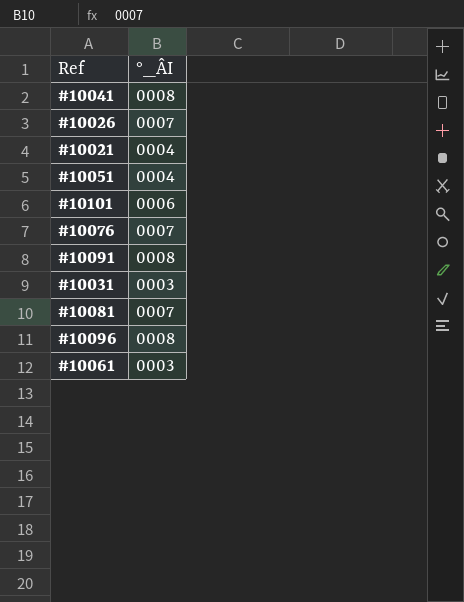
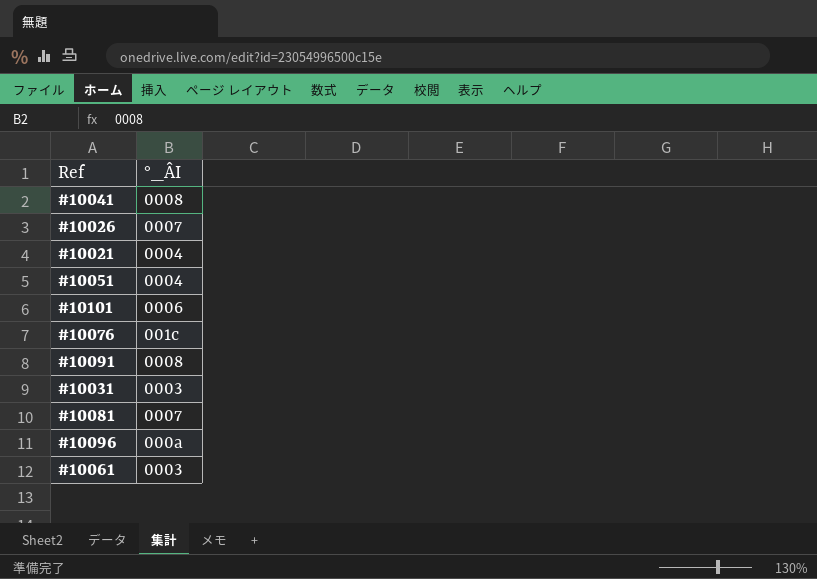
#10076 | °_ÂI: 0007 -> 001c
#10096 | °_ÂI: 0008 -> 000a

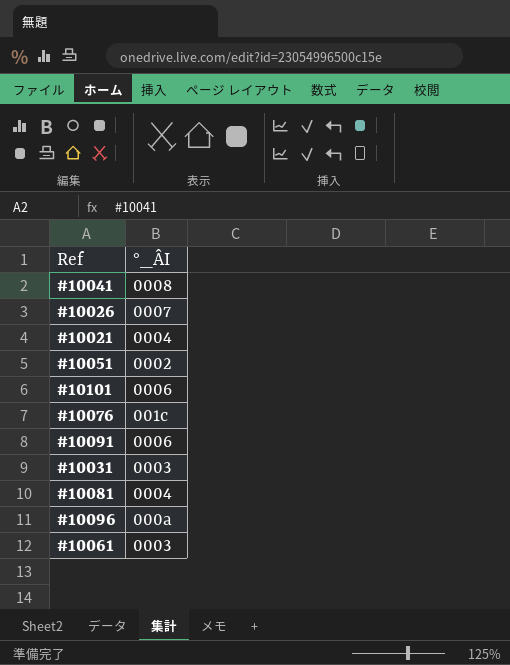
#10051 | °_ÂI: 0004 -> 0002
#10091 | °_ÂI: 0008 -> 0006
#10081 | °_ÂI: 0007 -> 0004

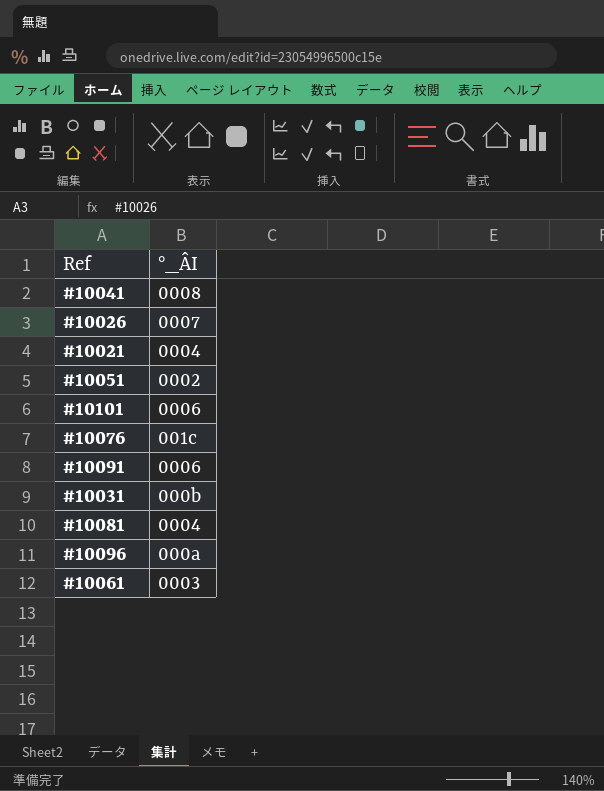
#10031 | °_ÂI: 0003 -> 000b

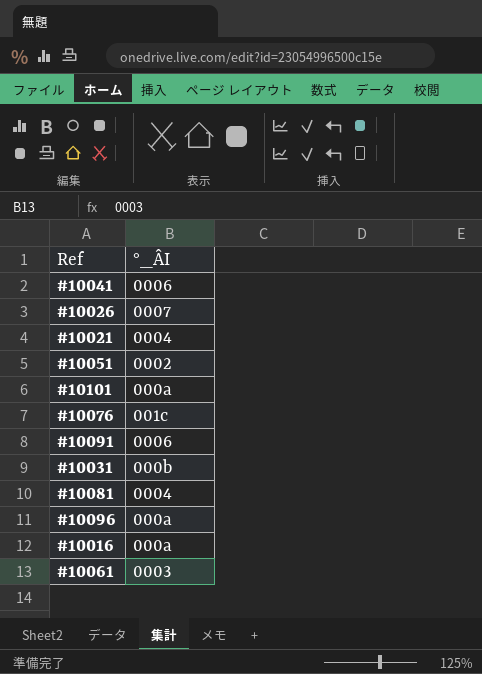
#10041 | °_ÂI: 0008 -> 0006
#10101 | °_ÂI: 0006 -> 000a
row #10016: none -> 000a

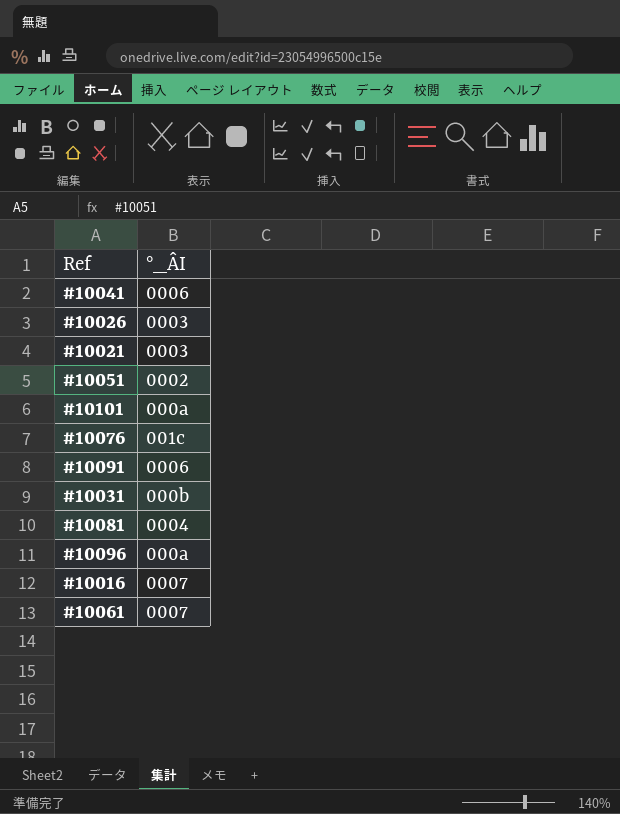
#10026 | °_ÂI: 0007 -> 0003
#10021 | °_ÂI: 0004 -> 0003
#10016 | °_ÂI: 000a -> 0007
#10061 | °_ÂI: 0003 -> 0007

